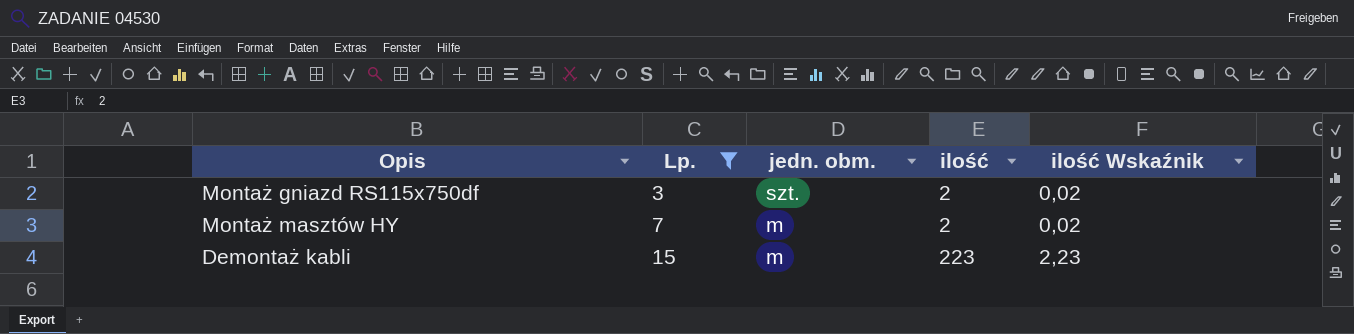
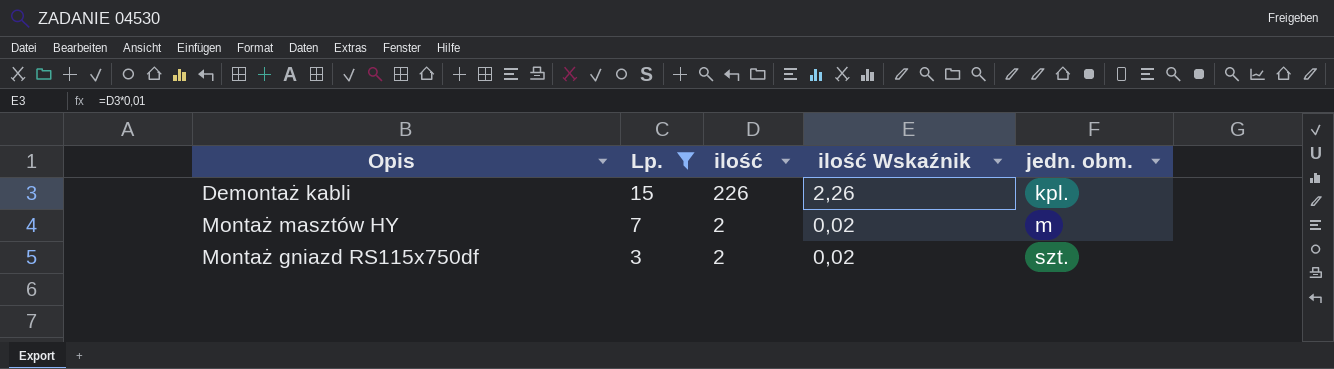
row order: Lp. ascending -> Lp. descending
column jedn. obm. | position: 3 -> 5
Demontaż kabli | ilość: 223 -> 226
Demontaż kabli | ilość Wskaźnik: 2,23 -> 2,26
Demontaż kabli | jedn. obm.: m -> kpl.

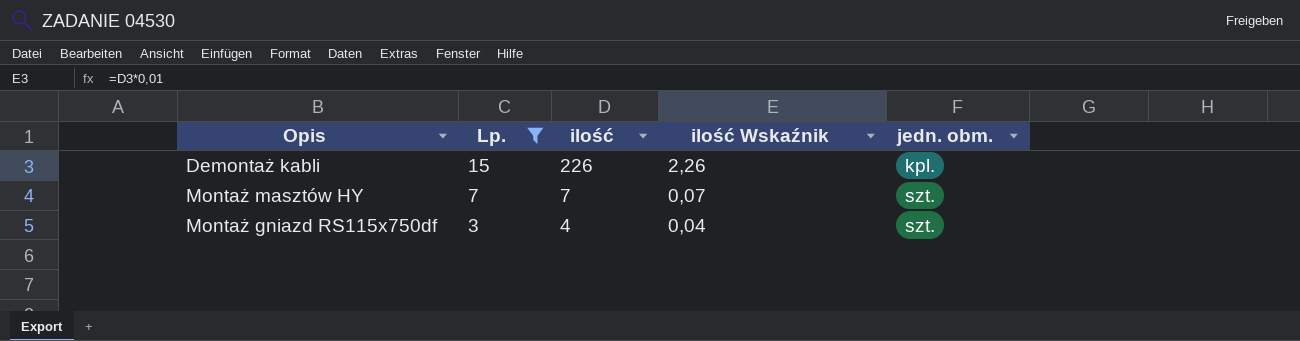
Montaż masztów HY | ilość: 2 -> 7
Montaż masztów HY | ilość Wskaźnik: 0,02 -> 0,07
Montaż masztów HY | jedn. obm.: m -> szt.
Montaż gniazd RS115x750df | ilość: 2 -> 4
Montaż gniazd RS115x750df | ilość Wskaźnik: 0,02 -> 0,04

